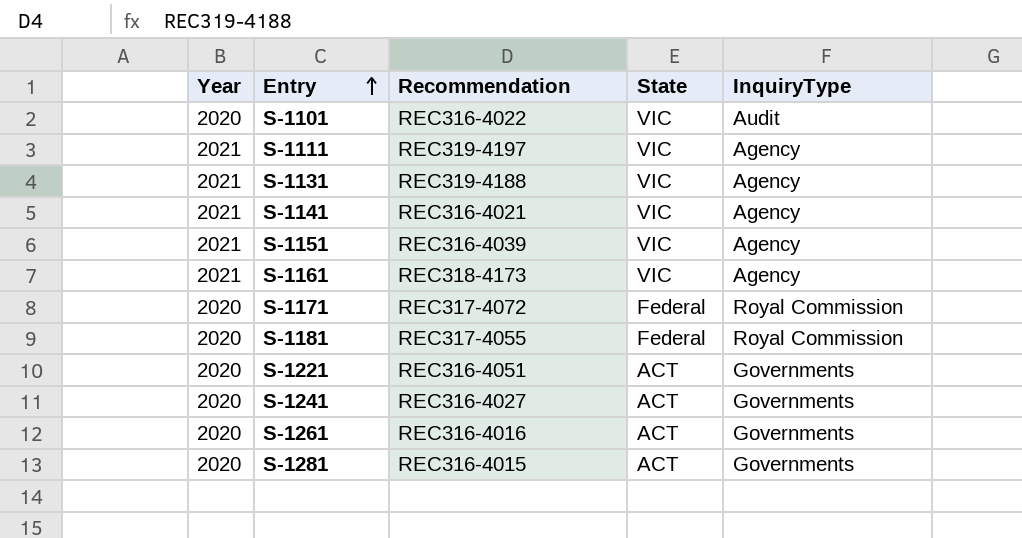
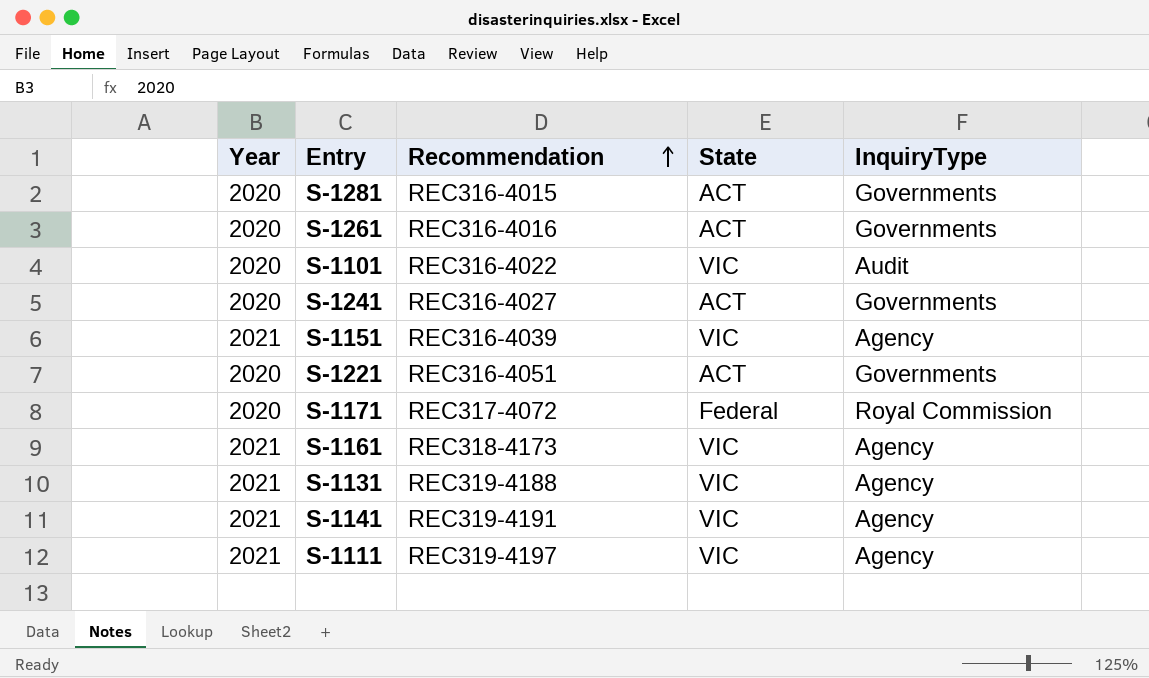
row order: Entry ascending -> Recommendation ascending
row S-1181: 2020 | REC317-4055 | Federal | Royal Commission -> none
S-1141 | Recommendation: REC316-4021 -> REC319-4191

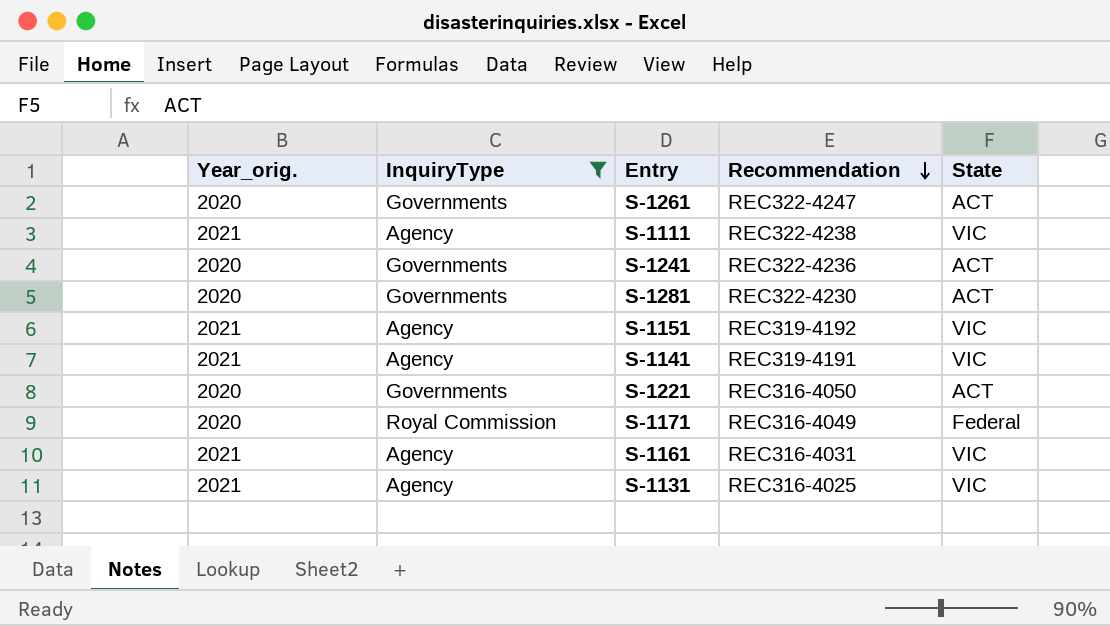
filter: none -> InquiryType != Audit
row order: Recommendation ascending -> Recommendation descending
column name: Year -> Year_orig.
column InquiryType | position: 5 -> 2
S-1261 | Recommendation: REC316-4016 -> REC322-4247
S-1111 | Recommendation: REC319-4197 -> REC322-4238
S-1241 | Recommendation: REC316-4027 -> REC322-4236
S-1281 | Recommendation: REC316-4015 -> REC322-4230
S-1151 | Recommendation: REC316-4039 -> REC319-4192
S-1221 | Recommendation: REC316-4051 -> REC316-4050
S-1171 | Recommendation: REC317-4072 -> REC316-4049
S-1161 | Recommendation: REC318-4173 -> REC316-4031
S-1131 | Recommendation: REC319-4188 -> REC316-4025

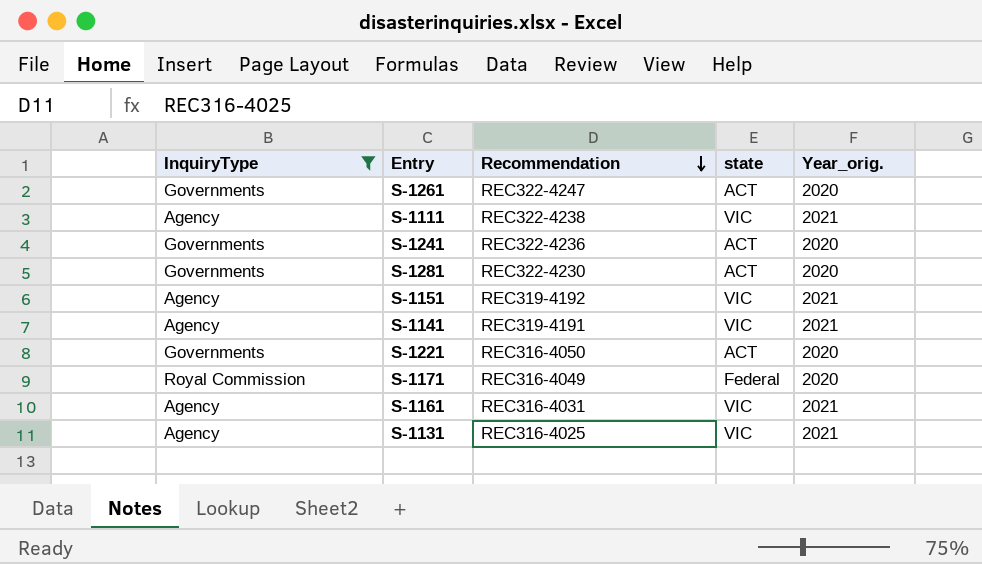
column name: State -> state
column Year_orig. | position: 1 -> 5

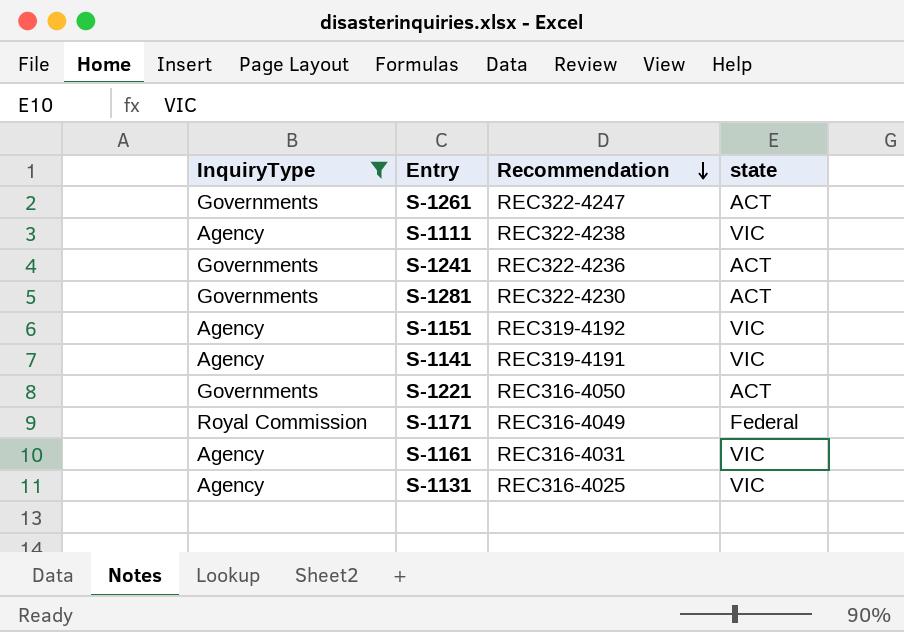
column Year_orig. | position: 5 -> none

